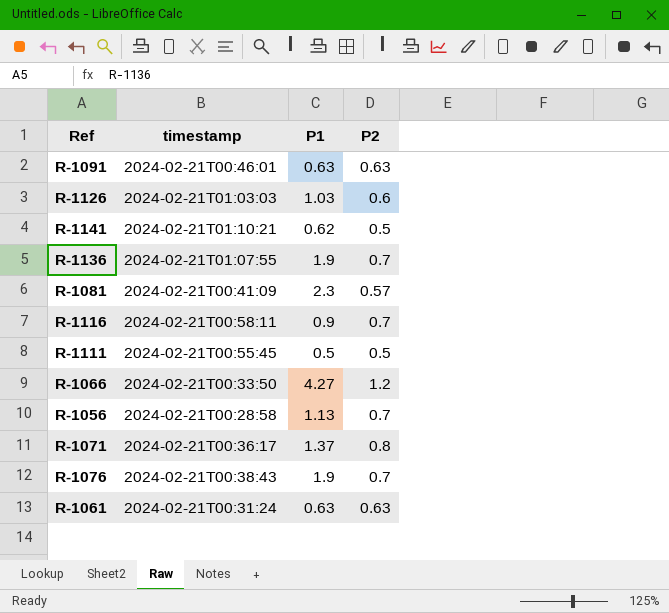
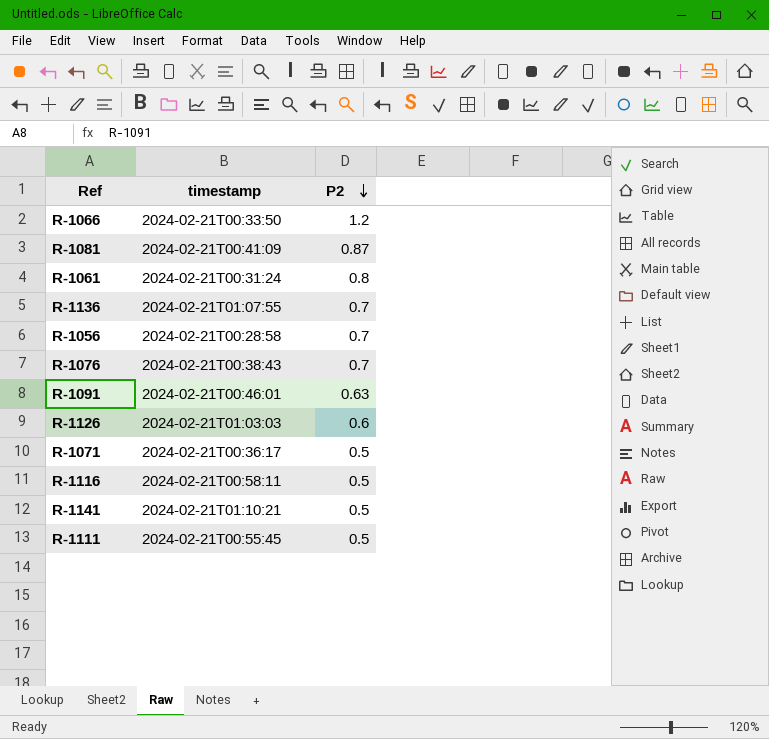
row order: none -> P2 descending
column P1 | position: 3 -> none
R-1081 | P2: 0.57 -> 0.87
R-1061 | P2: 0.63 -> 0.8
R-1071 | P2: 0.8 -> 0.5
R-1116 | P2: 0.7 -> 0.5

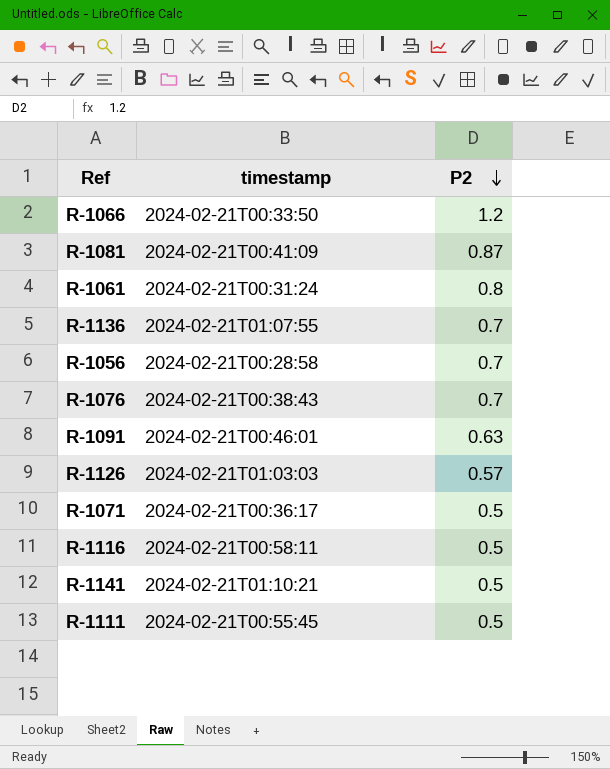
R-1126 | P2: 0.6 -> 0.57

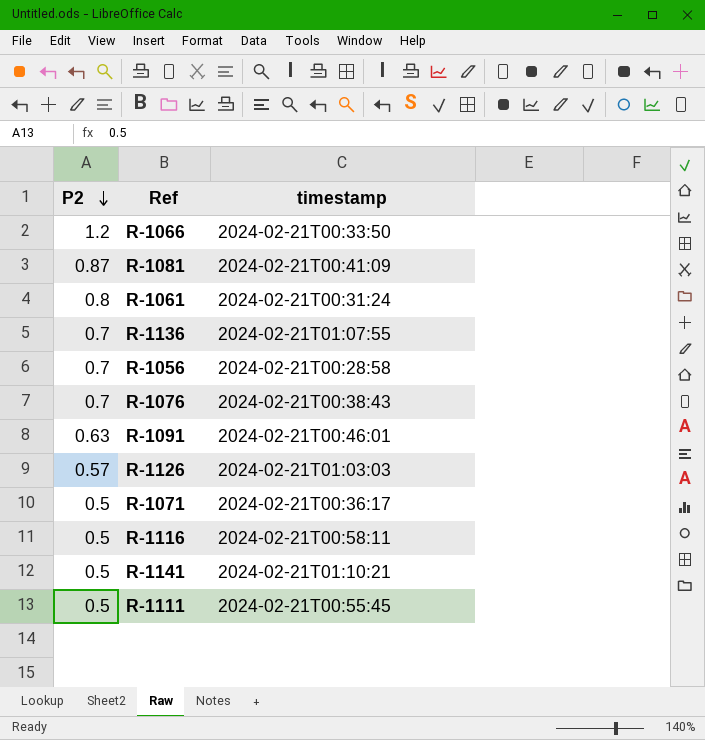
column P2 | position: 3 -> 1

